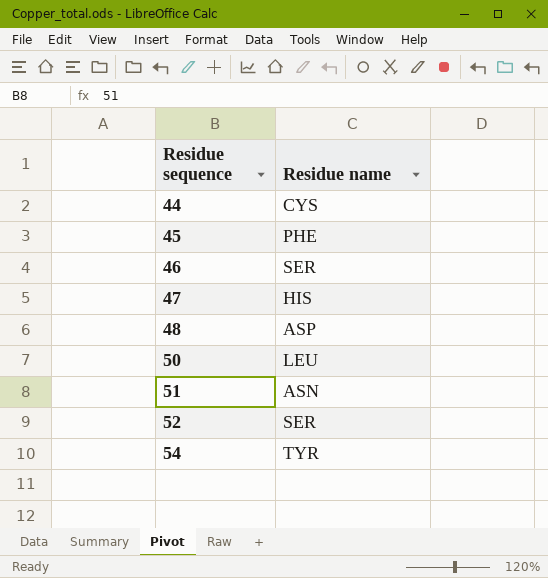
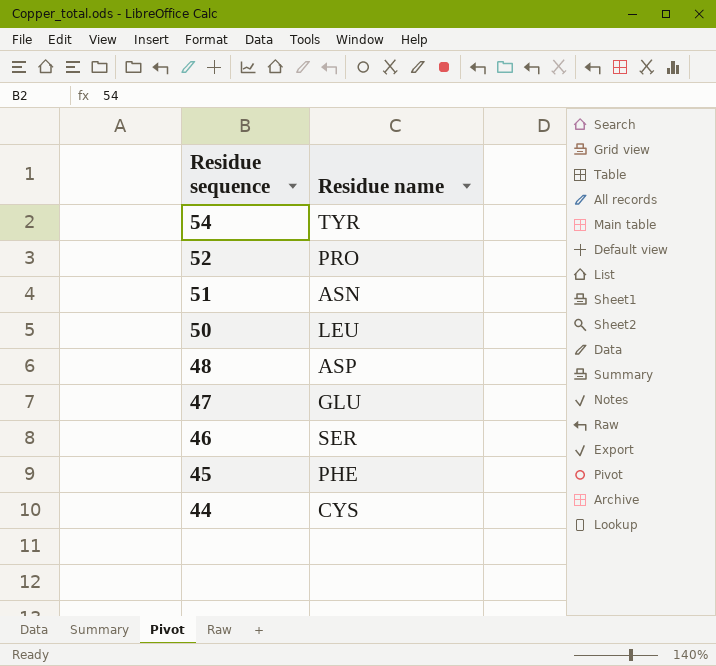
row order: Residue sequence ascending -> Residue sequence descending
52 | Residue name: SER -> PRO
47 | Residue name: HIS -> GLU

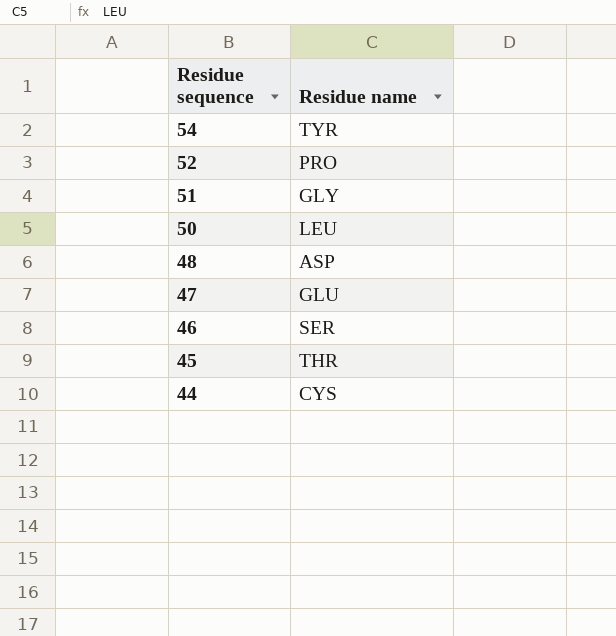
51 | Residue name: ASN -> GLY
45 | Residue name: PHE -> THR

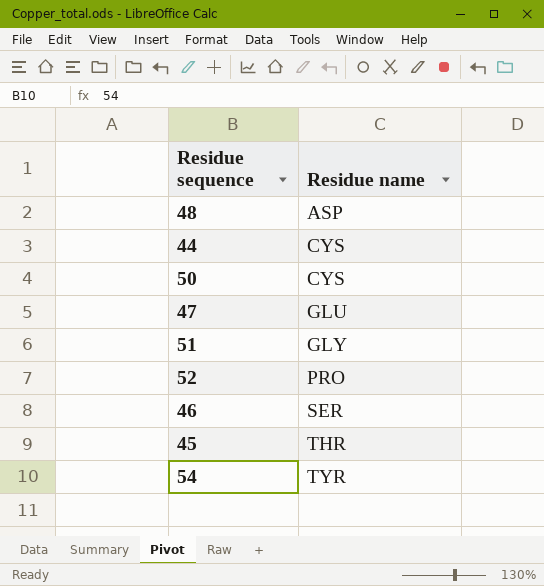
row order: Residue sequence descending -> Residue name ascending
50 | Residue name: LEU -> CYS

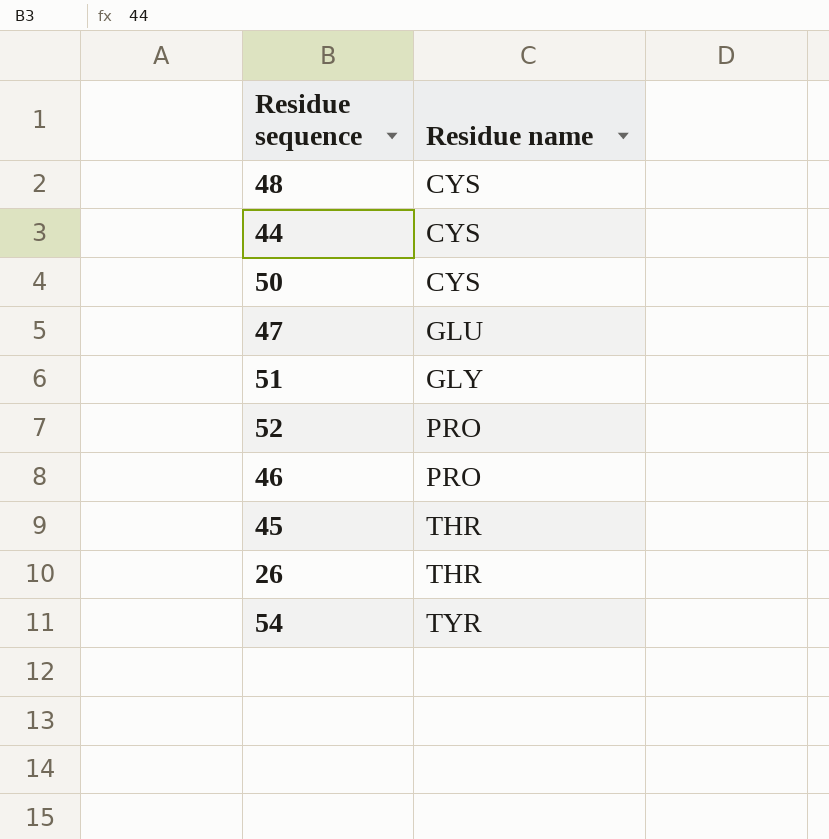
48 | Residue name: ASP -> CYS
46 | Residue name: SER -> PRO
row 26: none -> THR

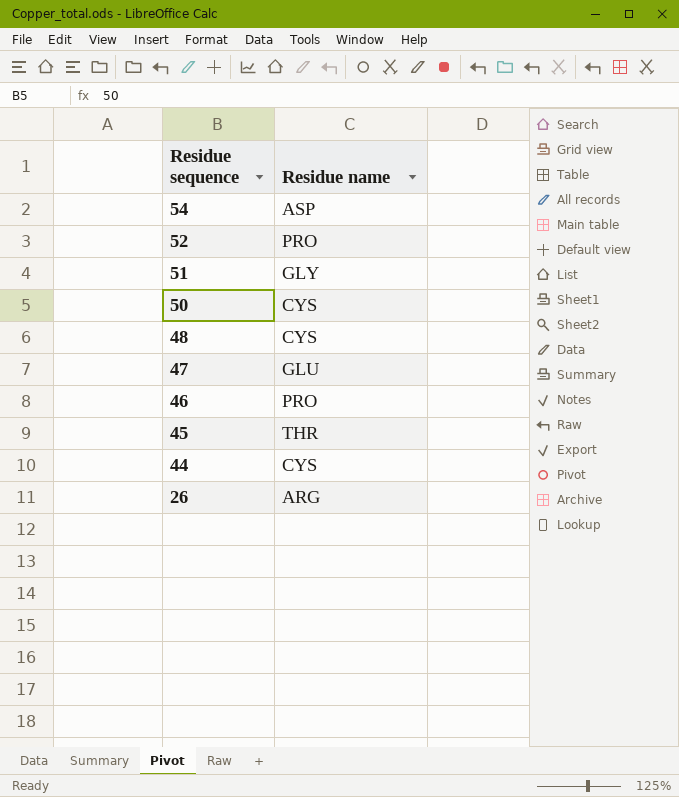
row order: Residue name ascending -> Residue sequence descending
54 | Residue name: TYR -> ASP
26 | Residue name: THR -> ARG

